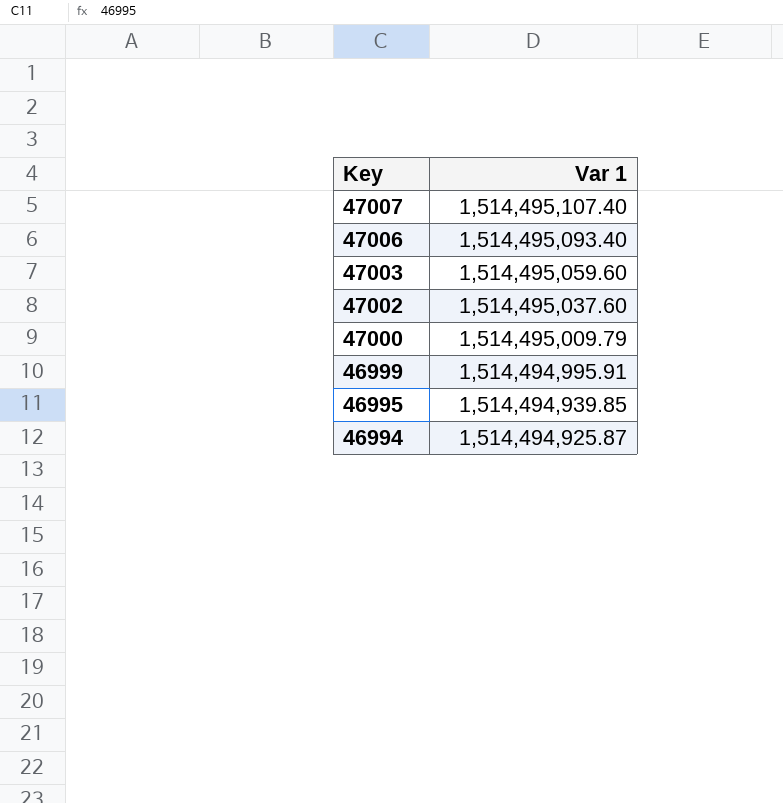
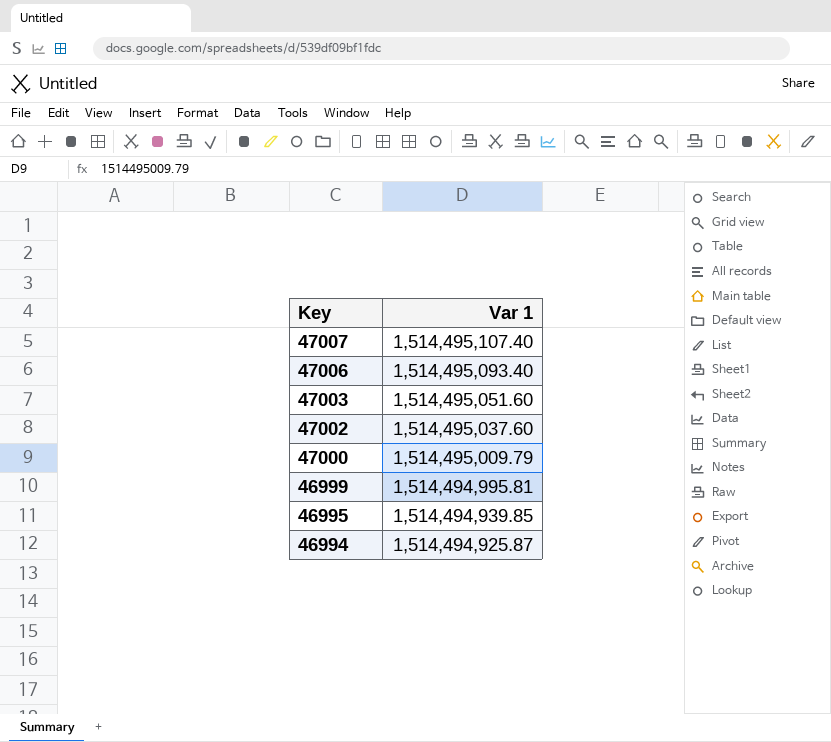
47003 | Var 1: 1,514,495,059.60 -> 1,514,495,051.60
46999 | Var 1: 1,514,494,995.91 -> 1,514,494,995.81

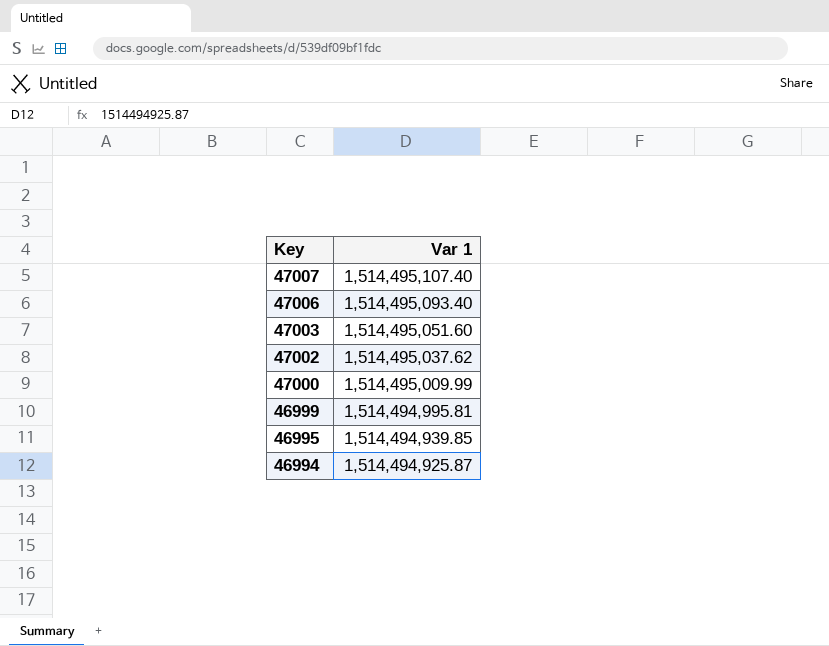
47002 | Var 1: 1,514,495,037.60 -> 1,514,495,037.62
47000 | Var 1: 1,514,495,009.79 -> 1,514,495,009.99

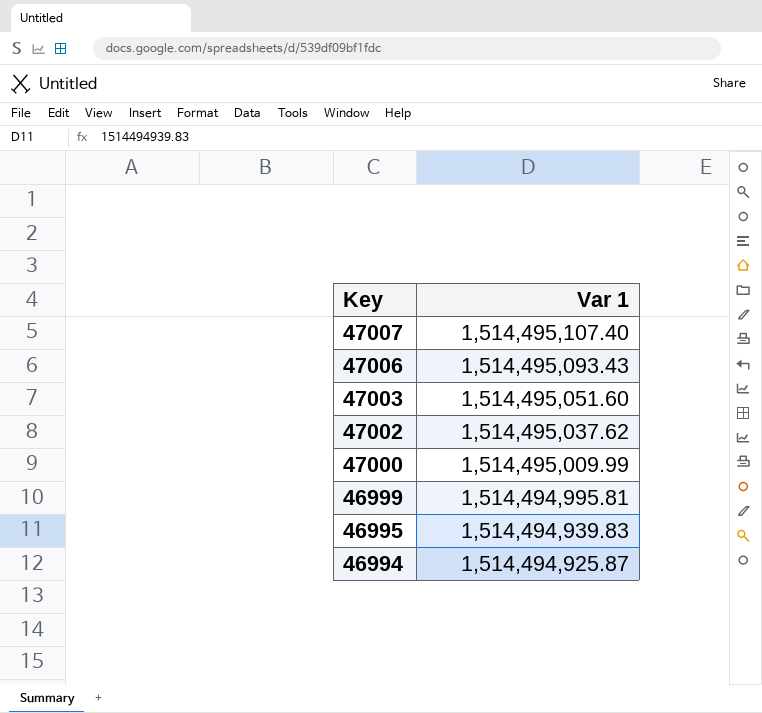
47006 | Var 1: 1,514,495,093.40 -> 1,514,495,093.43
46995 | Var 1: 1,514,494,939.85 -> 1,514,494,939.83

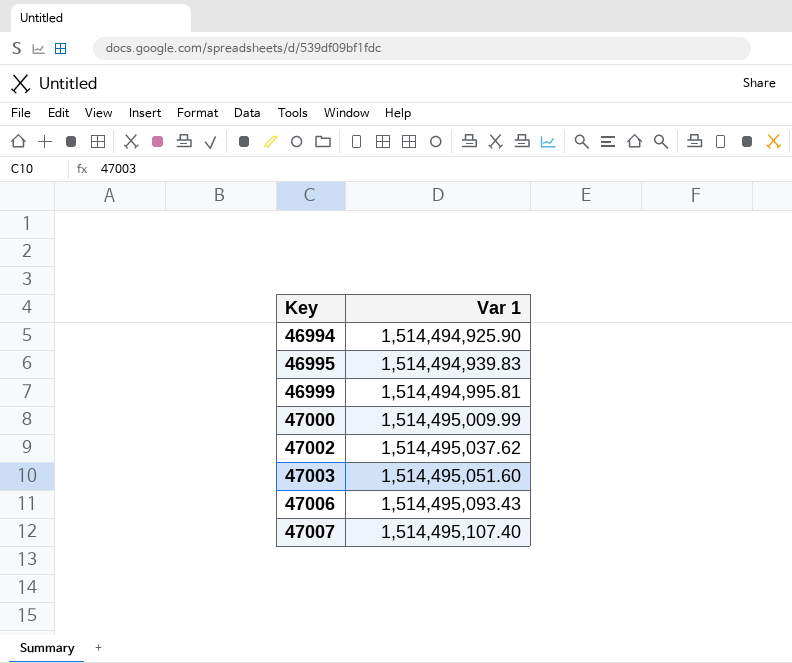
row order: Key descending -> Key ascending
46994 | Var 1: 1,514,494,925.87 -> 1,514,494,925.90

